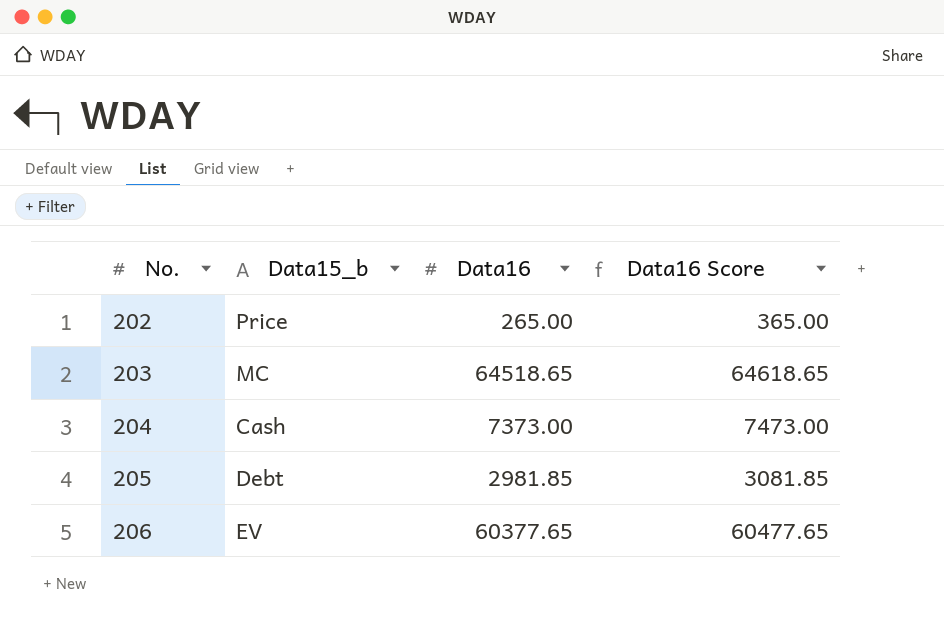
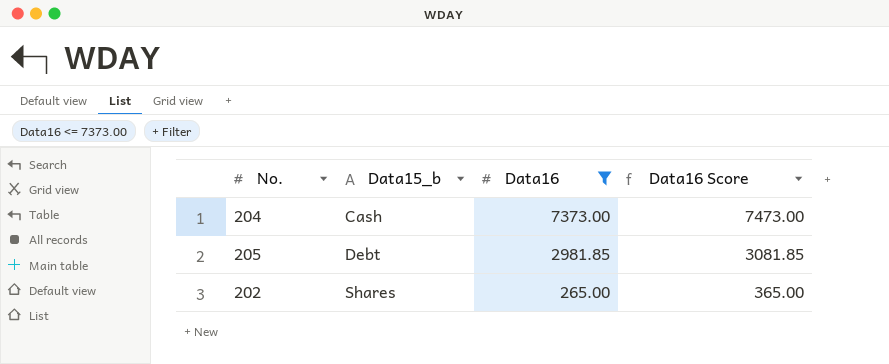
filter: none -> Data16 <= 7373.00
row order: No. ascending -> Data15_b ascending
202 | Data15_b: Price -> Shares

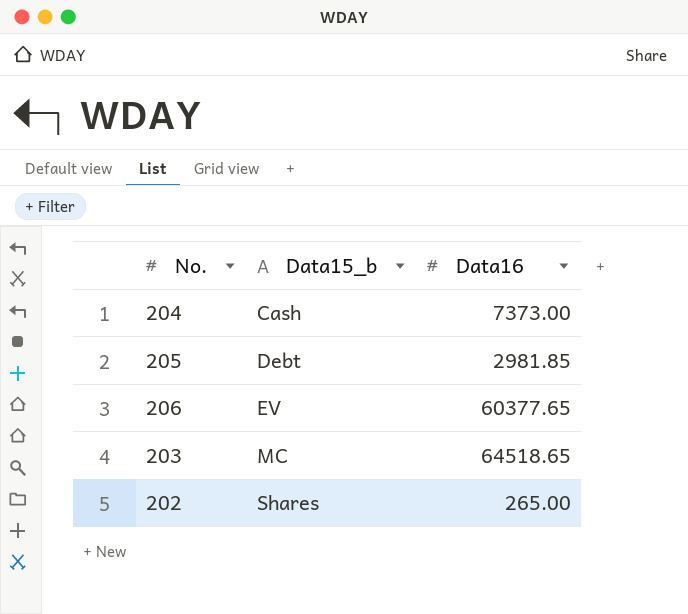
filter: Data16 <= 7373.00 -> none
column Data16 Score | formula: [Data16] + 100 -> none

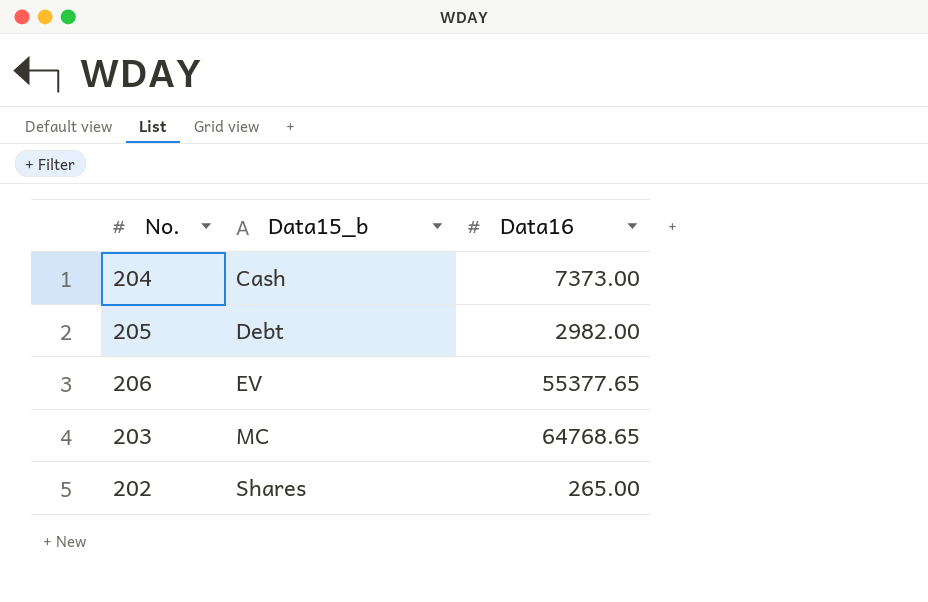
205 | Data16: 2981.85 -> 2982.00
206 | Data16: 60377.65 -> 55377.65
203 | Data16: 64518.65 -> 64768.65

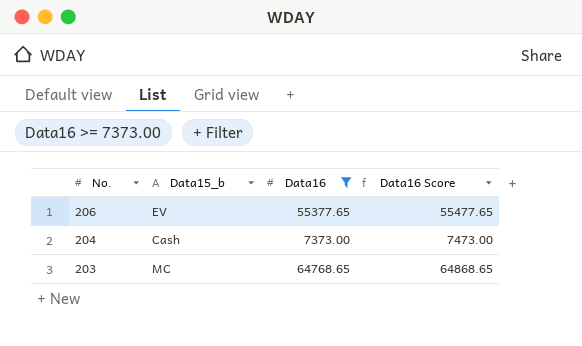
filter: none -> Data16 >= 7373.00
row order: Data15_b ascending -> No. descending
column Data16 Score | formula: none -> [Data16] + 100

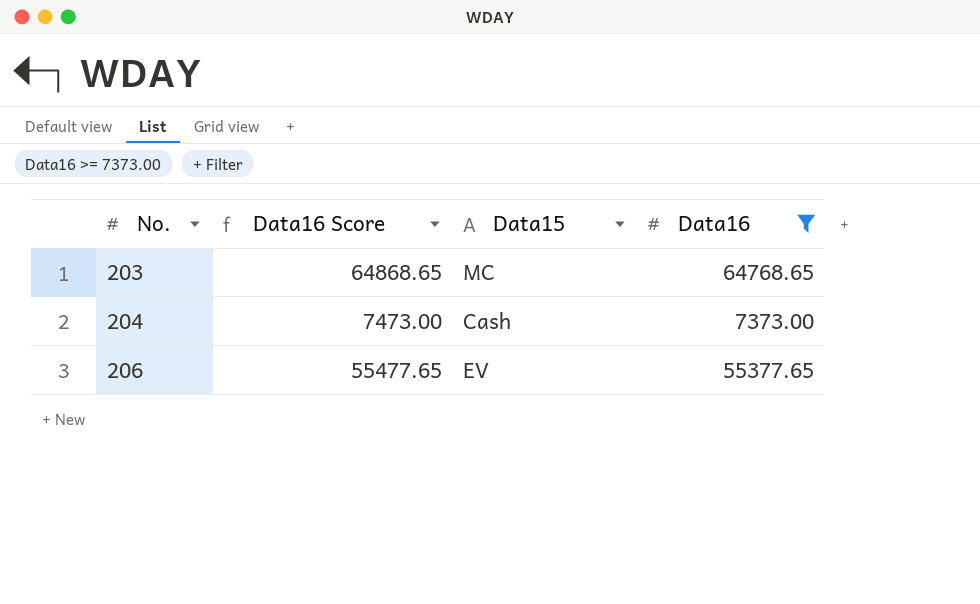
row order: No. descending -> No. ascending
column Data16 Score | position: 4 -> 2
column name: Data15_b -> Data15

